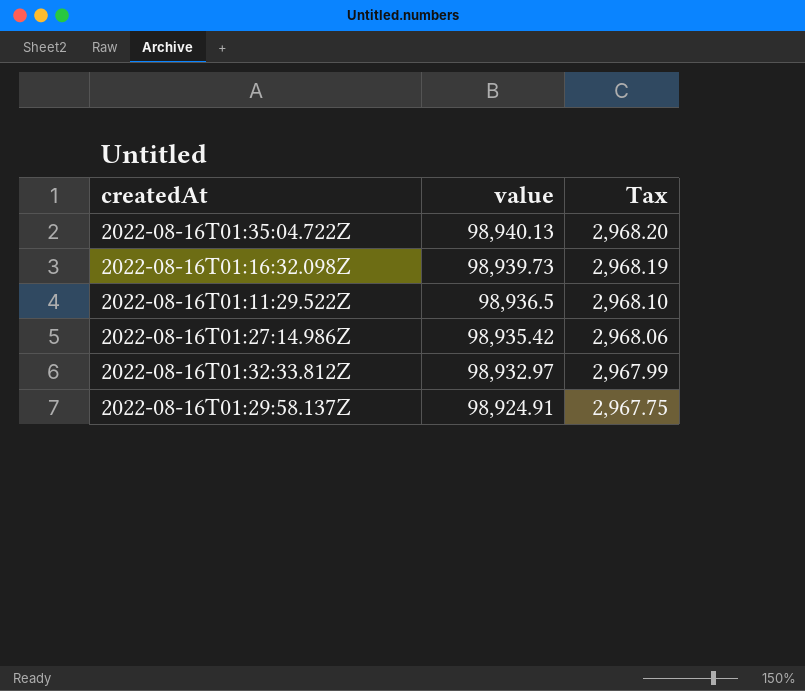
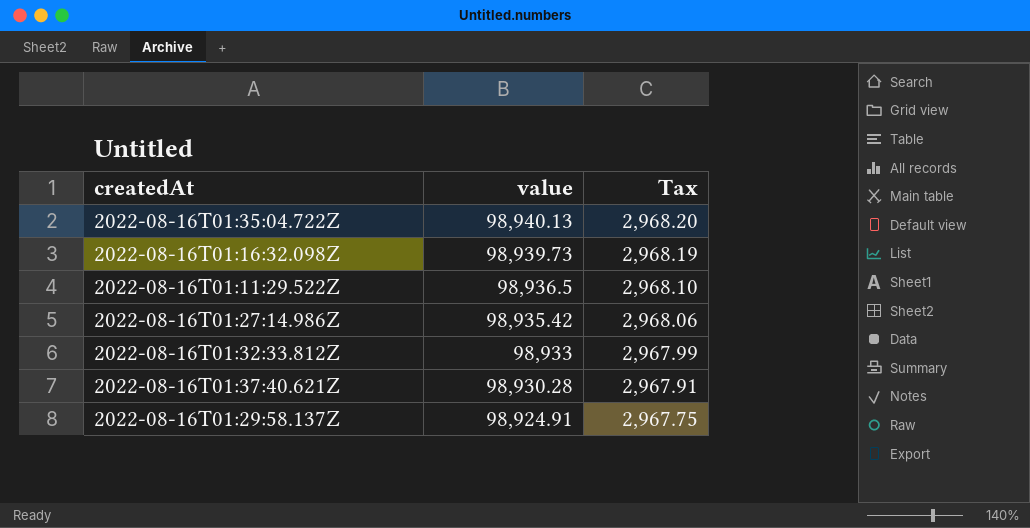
2022-08-16T01:32:33.812Z | value: 98,932.97 -> 98,933
row 2022-08-16T01:37:40.621Z: none -> 98,930.28 | 2,967.91

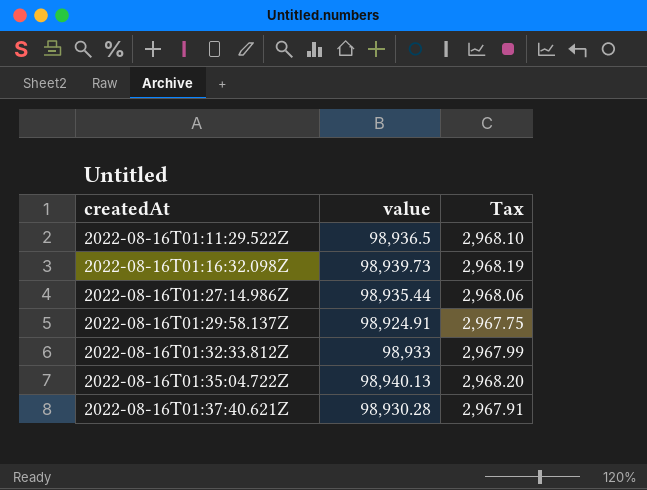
row order: value descending -> createdAt ascending
2022-08-16T01:27:14.986Z | value: 98,935.42 -> 98,935.44

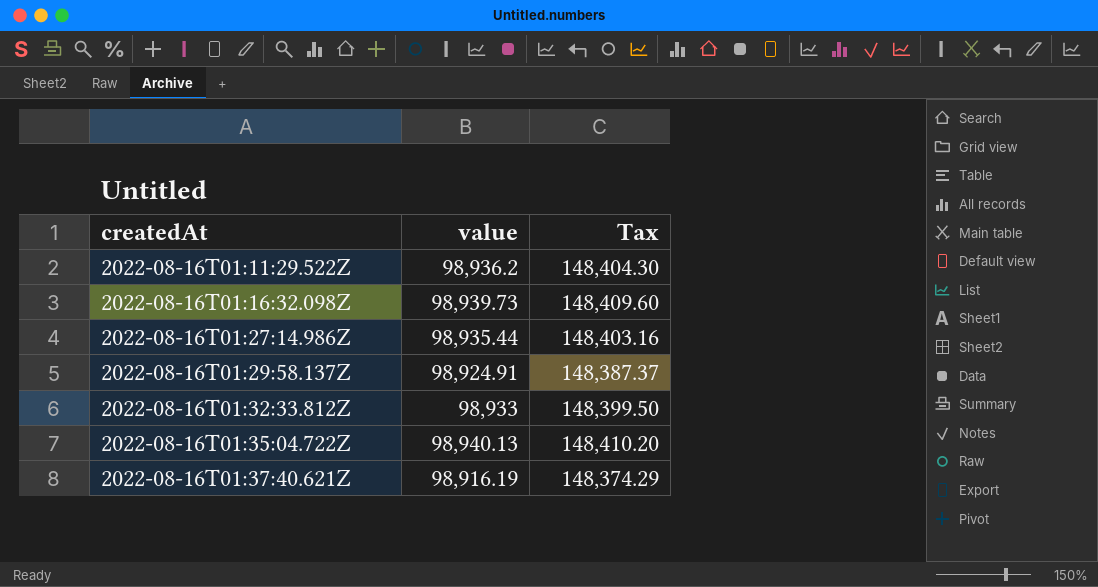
column Tax | formula: [value] * 0.03 -> [value] * 1.5
2022-08-16T01:11:29.522Z | value: 98,936.5 -> 98,936.2
2022-08-16T01:37:40.621Z | value: 98,930.28 -> 98,916.19

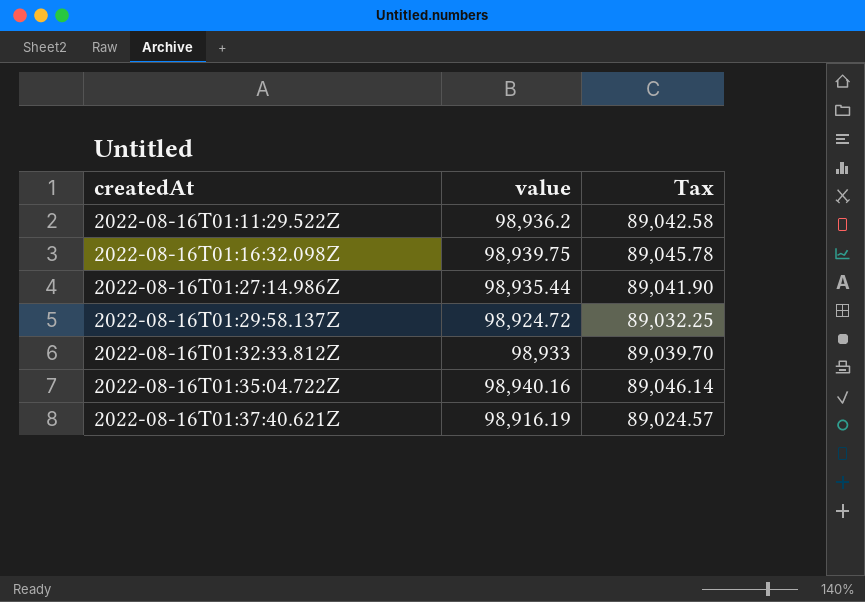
column Tax | formula: [value] * 1.5 -> [value] * 0.9
2022-08-16T01:16:32.098Z | value: 98,939.73 -> 98,939.75
2022-08-16T01:29:58.137Z | value: 98,924.91 -> 98,924.72
2022-08-16T01:35:04.722Z | value: 98,940.13 -> 98,940.16

